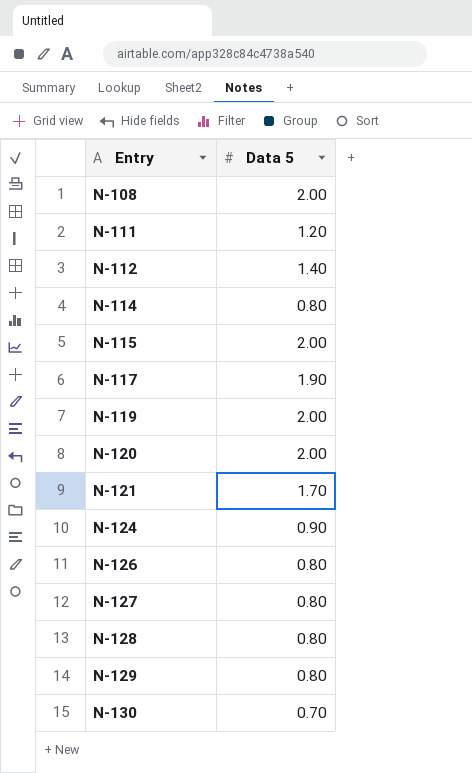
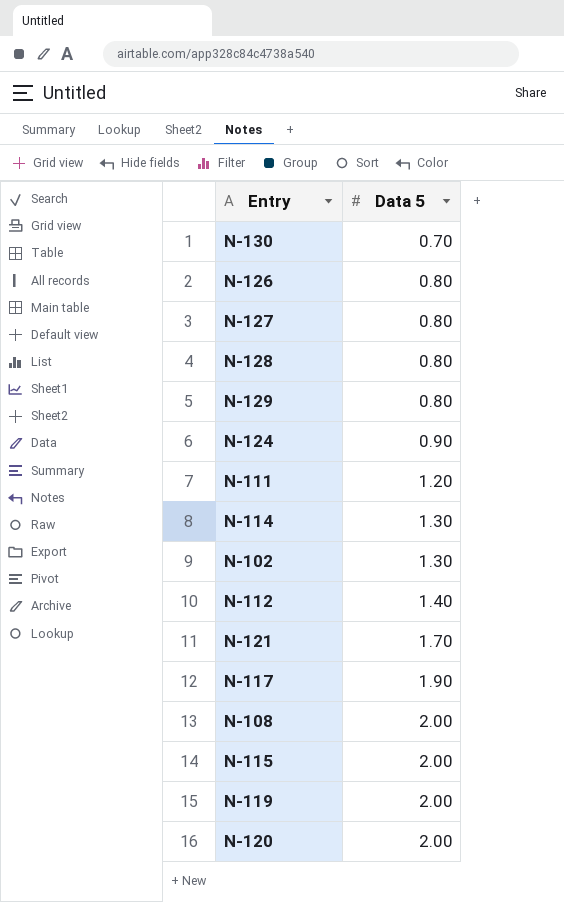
row order: Entry ascending -> Data 5 ascending
N-114 | Data 5: 0.80 -> 1.30
row N-102: none -> 1.30

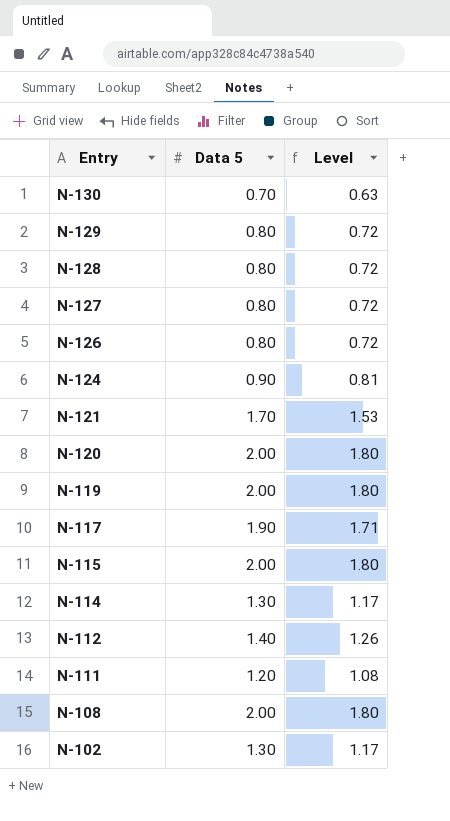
row order: Data 5 ascending -> Entry descending
column Level | formula: none -> [Data 5] * 0.9

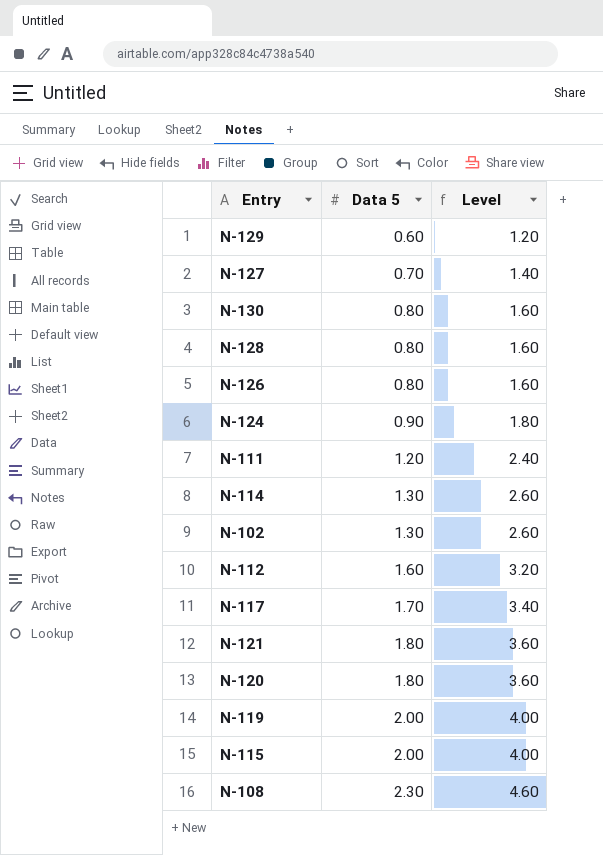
row order: Entry descending -> Data 5 ascending
column Level | formula: [Data 5] * 0.9 -> [Data 5] * 2
N-129 | Data 5: 0.80 -> 0.60
N-127 | Data 5: 0.80 -> 0.70
N-130 | Data 5: 0.70 -> 0.80
N-112 | Data 5: 1.40 -> 1.60
N-117 | Data 5: 1.90 -> 1.70
N-121 | Data 5: 1.70 -> 1.80
N-120 | Data 5: 2.00 -> 1.80
N-108 | Data 5: 2.00 -> 2.30

